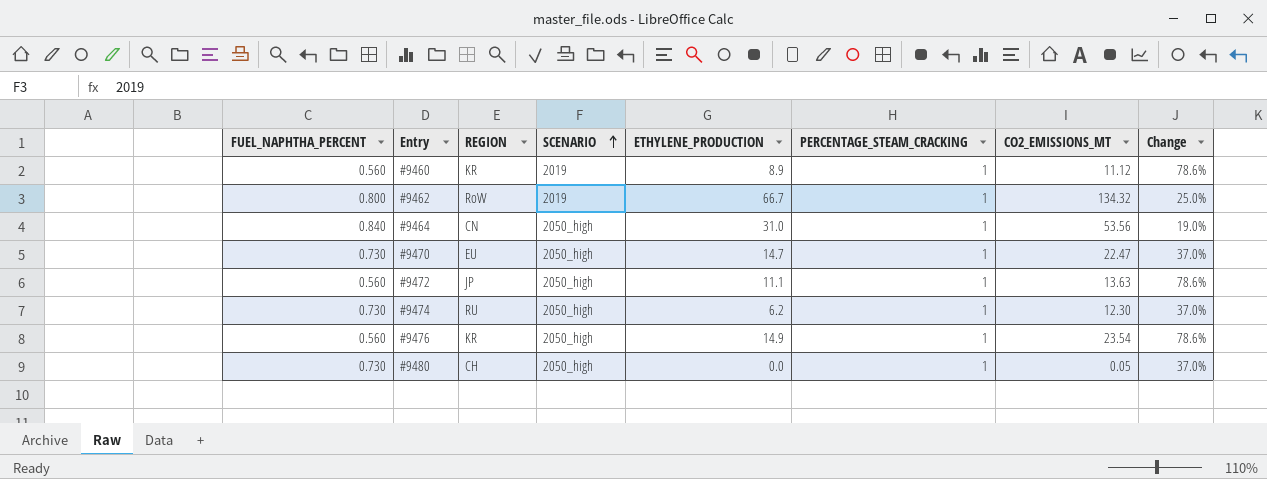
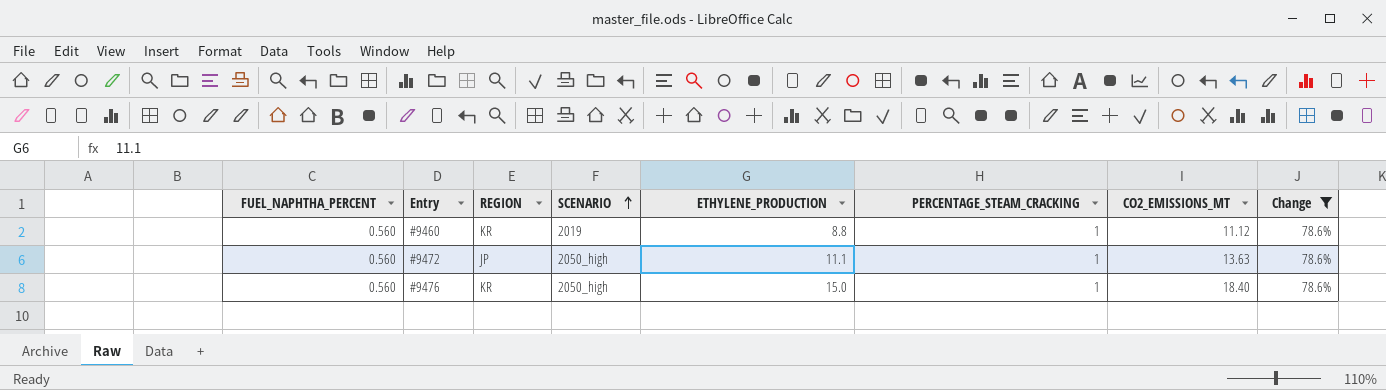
filter: none -> Change = 78.6%
#9460 | ETHYLENE_PRODUCTION: 8.9 -> 8.8
#9476 | ETHYLENE_PRODUCTION: 14.9 -> 15.0
#9476 | CO2_EMISSIONS_MT: 23.54 -> 18.40

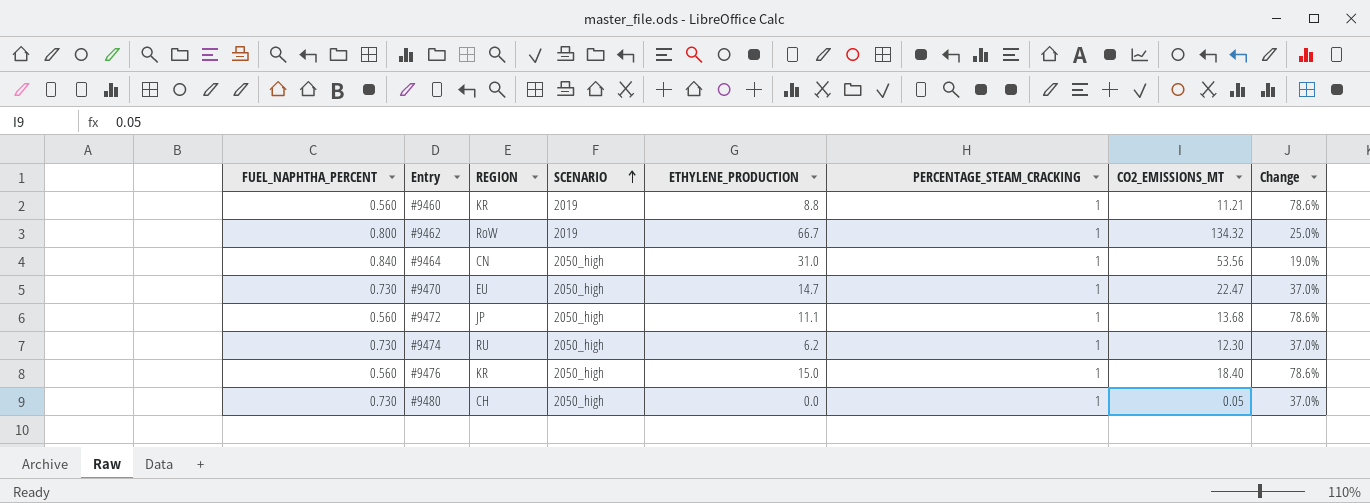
filter: Change = 78.6% -> none
#9460 | CO2_EMISSIONS_MT: 11.12 -> 11.21
#9472 | CO2_EMISSIONS_MT: 13.63 -> 13.68

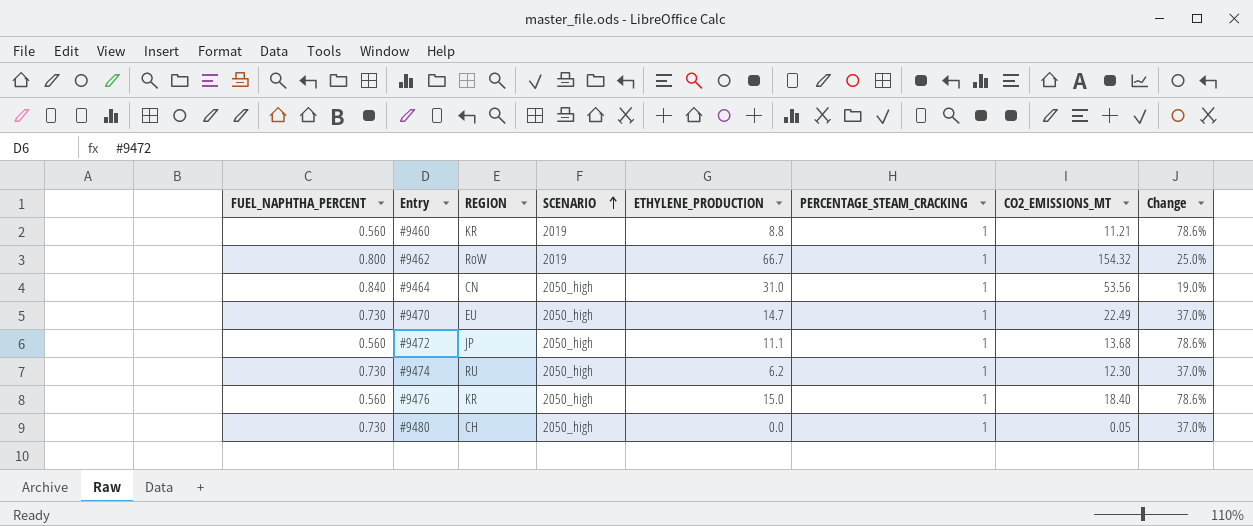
#9462 | CO2_EMISSIONS_MT: 134.32 -> 154.32
#9470 | CO2_EMISSIONS_MT: 22.47 -> 22.49

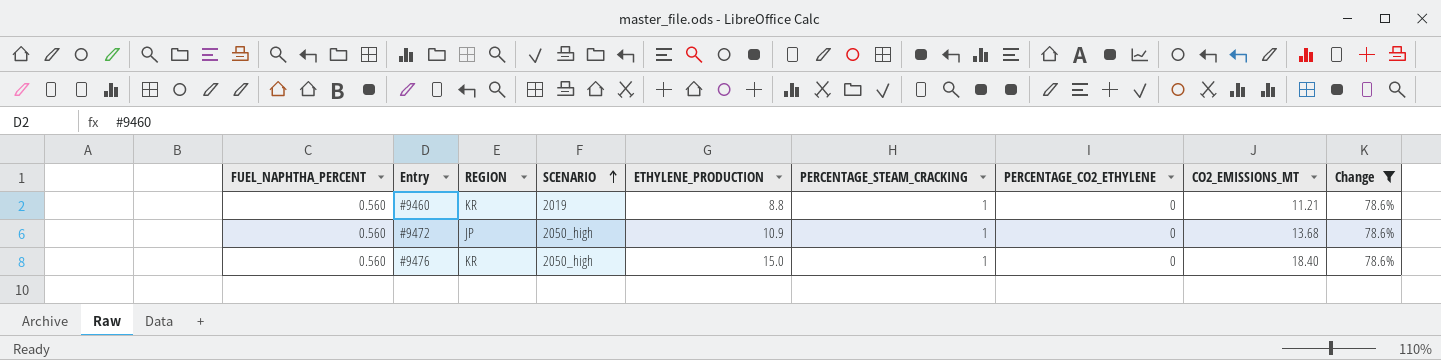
filter: none -> Change = 78.6%
column PERCENTAGE_CO2_ETHYLENE | position: none -> 7
#9472 | ETHYLENE_PRODUCTION: 11.1 -> 10.9

